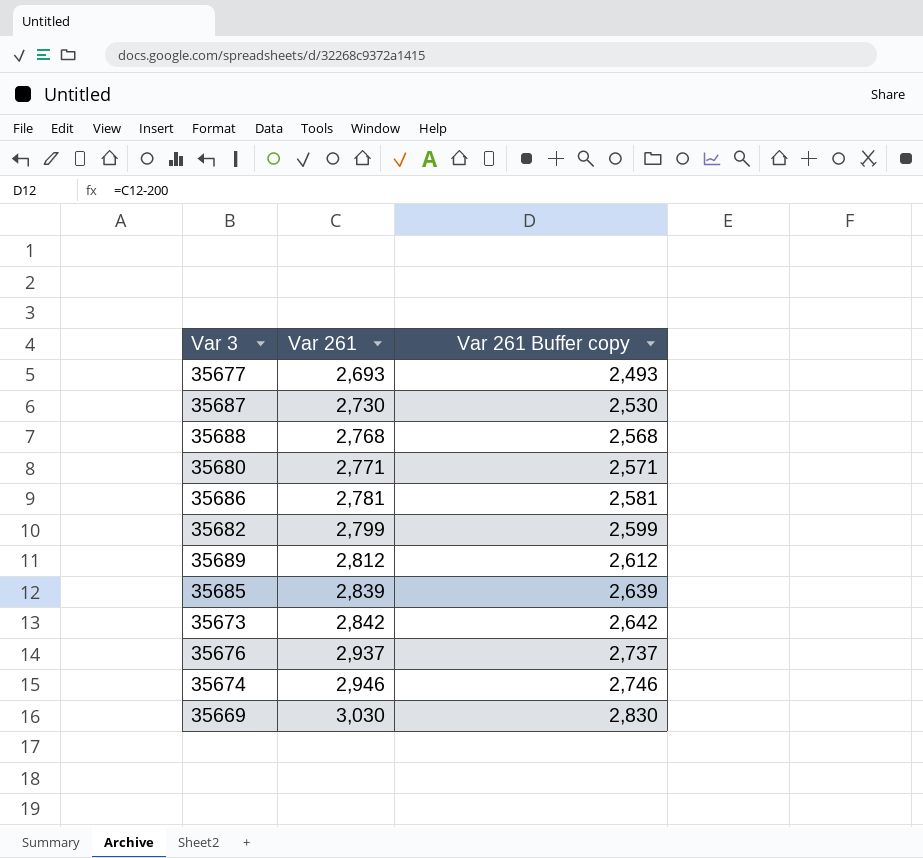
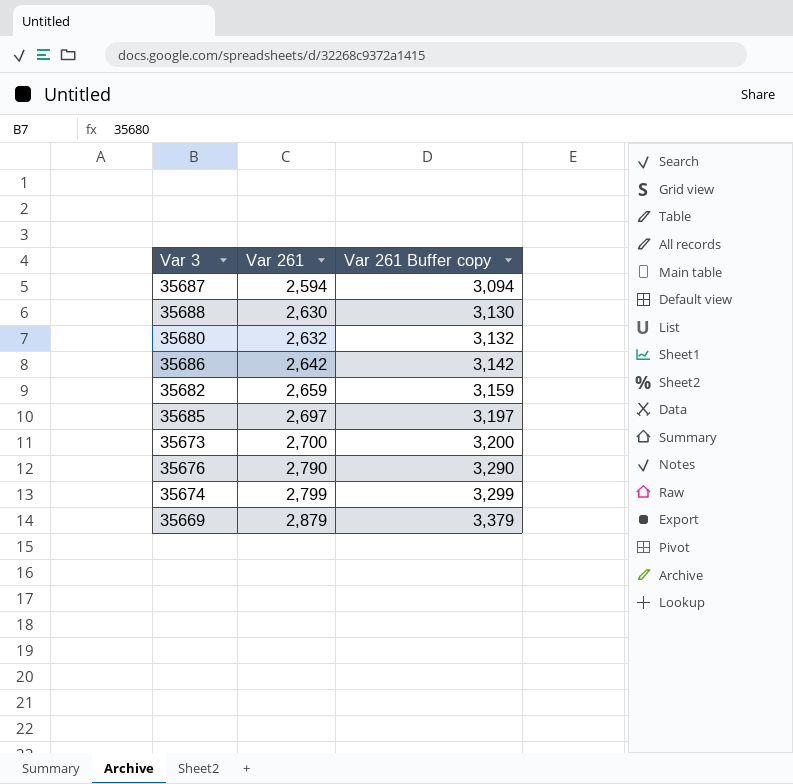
column Var 261 Buffer copy | formula: [Var 261] - 200 -> [Var 261] + 500
row 35677: 2,693 | 2,493 -> none
row 35689: 2,812 | 2,612 -> none
35687 | Var 261: 2,730 -> 2,594
35688 | Var 261: 2,768 -> 2,630
35680 | Var 261: 2,771 -> 2,632
35686 | Var 261: 2,781 -> 2,642
35682 | Var 261: 2,799 -> 2,659
35685 | Var 261: 2,839 -> 2,697
35673 | Var 261: 2,842 -> 2,700
35676 | Var 261: 2,937 -> 2,790
35674 | Var 261: 2,946 -> 2,799
35669 | Var 261: 3,030 -> 2,879

